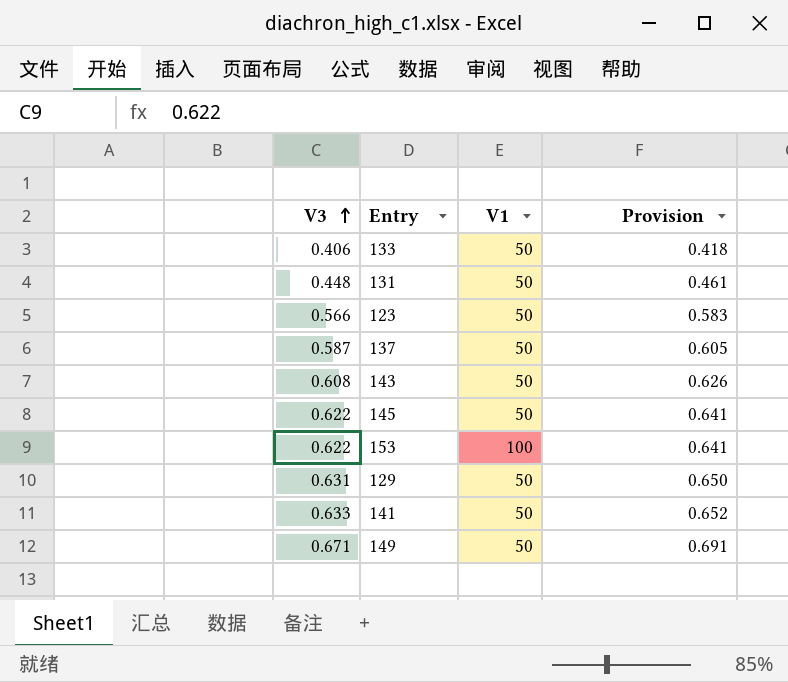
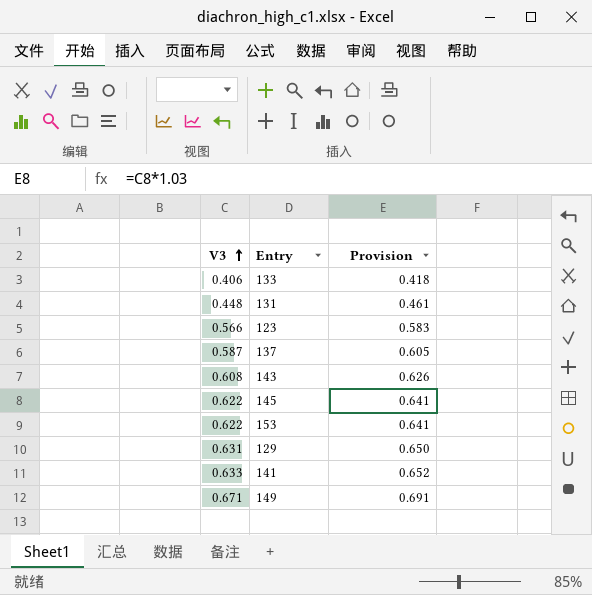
column V1 | position: 3 -> none

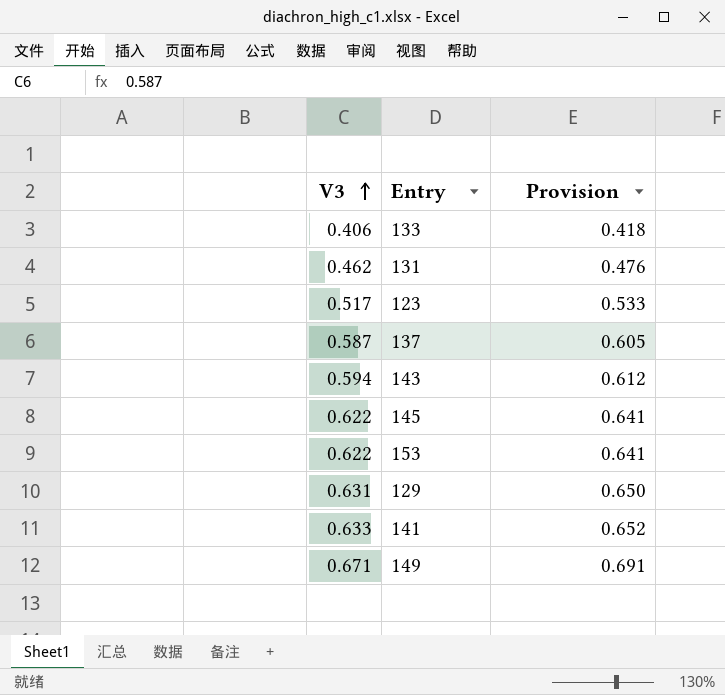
131 | V3: 0.448 -> 0.462
131 | Provision: 0.461 -> 0.476
123 | V3: 0.566 -> 0.517
123 | Provision: 0.583 -> 0.533
143 | V3: 0.608 -> 0.594
143 | Provision: 0.626 -> 0.612

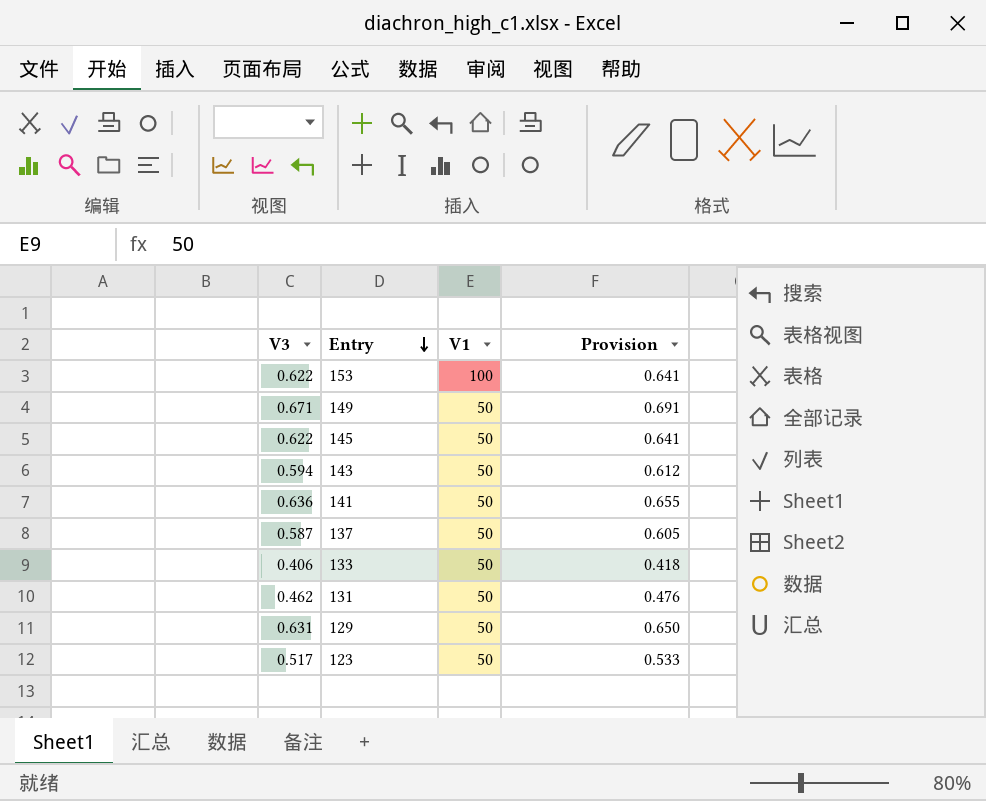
row order: V3 ascending -> Entry descending
column V1 | position: none -> 3
141 | V3: 0.633 -> 0.636
141 | Provision: 0.652 -> 0.655

